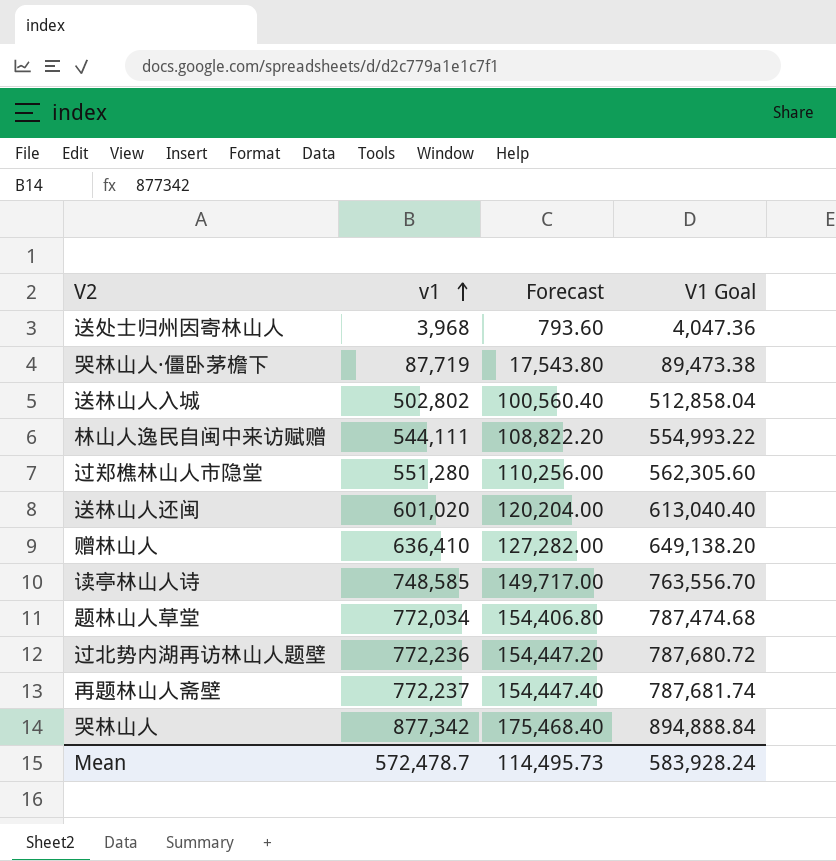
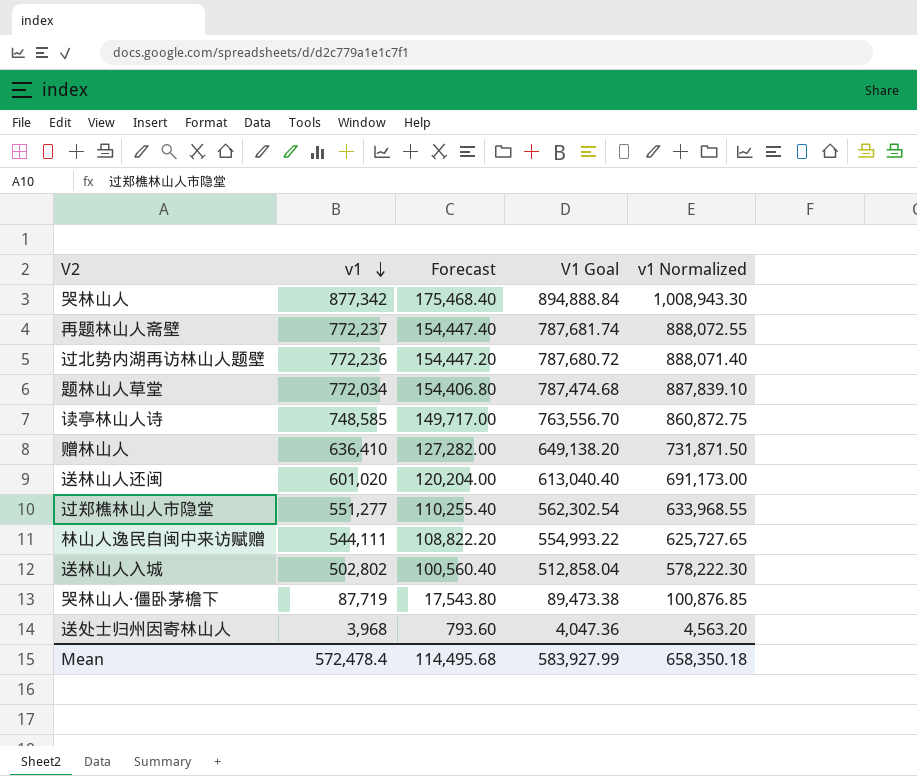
row order: v1 ascending -> v1 descending
column v1 Normalized | formula: none -> [v1] * 1.15
过郑樵林山人市隐堂 | v1: 551,280 -> 551,277
过郑樵林山人市隐堂 | Forecast: 110,256.00 -> 110,255.40
过郑樵林山人市隐堂 | V1 Goal: 562,305.60 -> 562,302.54
Mean | v1: 572,478.7 -> 572,478.4
Mean | Forecast: 114,495.73 -> 114,495.68
Mean | V1 Goal: 583,928.24 -> 583,927.99

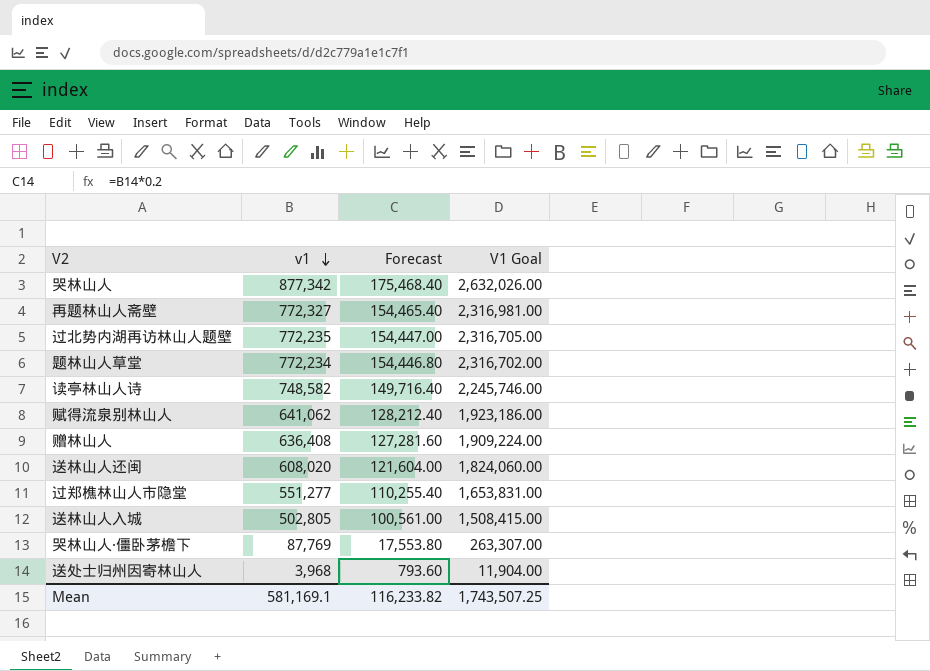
column v1 Normalized | formula: [v1] * 1.15 -> none
column V1 Goal | formula: [v1] * 1.02 -> [v1] * 3
row 林山人逸民自闽中来访赋赠: 544,111 | 108,822.20 | 554,993.22 | 625,727.65 -> none
再题林山人斋壁 | v1: 772,237 -> 772,327
再题林山人斋壁 | Forecast: 154,447.40 -> 154,465.40
过北势内湖再访林山人题壁 | v1: 772,236 -> 772,235
过北势内湖再访林山人题壁 | Forecast: 154,447.20 -> 154,447.00
题林山人草堂 | v1: 772,034 -> 772,234
题林山人草堂 | Forecast: 154,406.80 -> 154,446.80
读亭林山人诗 | v1: 748,585 -> 748,582
读亭林山人诗 | Forecast: 149,717.00 -> 149,716.40
row 赋得流泉别林山人: none -> 641,062 | 128,212.40 | 1,923,186.00
赠林山人 | v1: 636,410 -> 636,408
赠林山人 | Forecast: 127,282.00 -> 127,281.60
送林山人还闽 | v1: 601,020 -> 608,020
送林山人还闽 | Forecast: 120,204.00 -> 121,604.00
送林山人入城 | v1: 502,802 -> 502,805
送林山人入城 | Forecast: 100,560.40 -> 100,561.00
哭林山人·僵卧茅檐下 | v1: 87,719 -> 87,769
哭林山人·僵卧茅檐下 | Forecast: 17,543.80 -> 17,553.80
Mean | v1: 572,478.4 -> 581,169.1
Mean | Forecast: 114,495.68 -> 116,233.82
Mean | V1 Goal: 583,927.99 -> 1,743,507.25

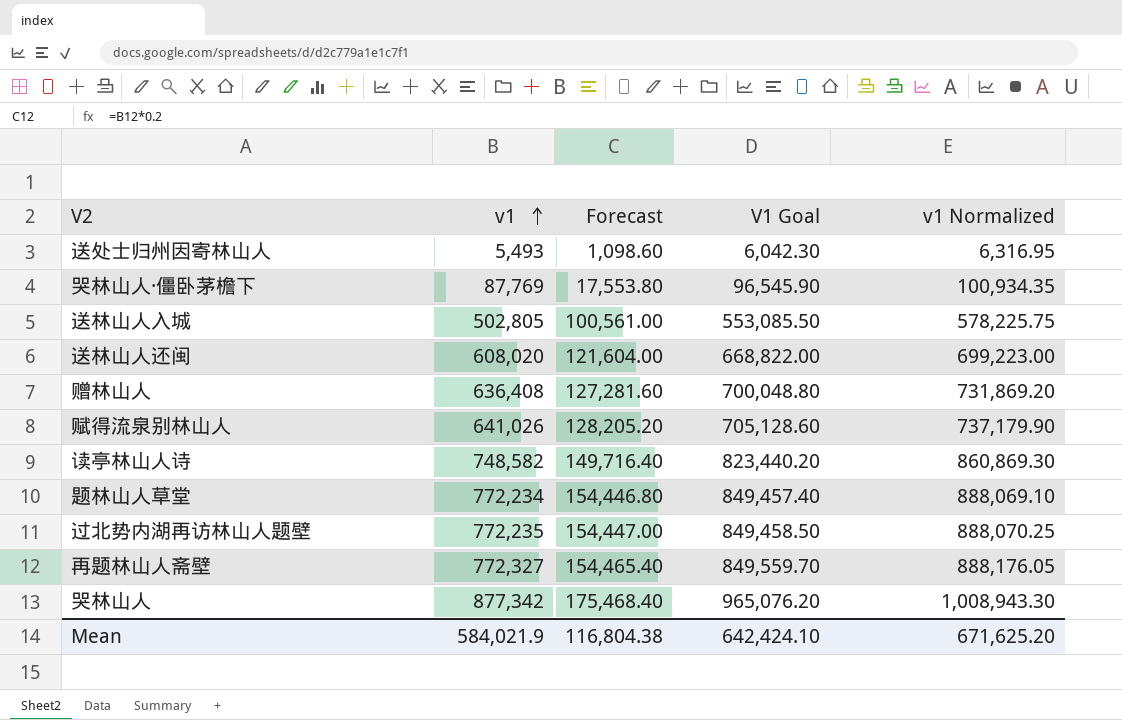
row order: v1 descending -> v1 ascending
column V1 Goal | formula: [v1] * 3 -> [v1] * 1.1
column v1 Normalized | formula: none -> [v1] * 1.15
row 过郑樵林山人市隐堂: 551,277 | 110,255.40 | 1,653,831.00 -> none
送处士归州因寄林山人 | v1: 3,968 -> 5,493
送处士归州因寄林山人 | Forecast: 793.60 -> 1,098.60
赋得流泉别林山人 | v1: 641,062 -> 641,026
赋得流泉别林山人 | Forecast: 128,212.40 -> 128,205.20
Mean | v1: 581,169.1 -> 584,021.9
Mean | Forecast: 116,233.82 -> 116,804.38
Mean | V1 Goal: 1,743,507.25 -> 642,424.10

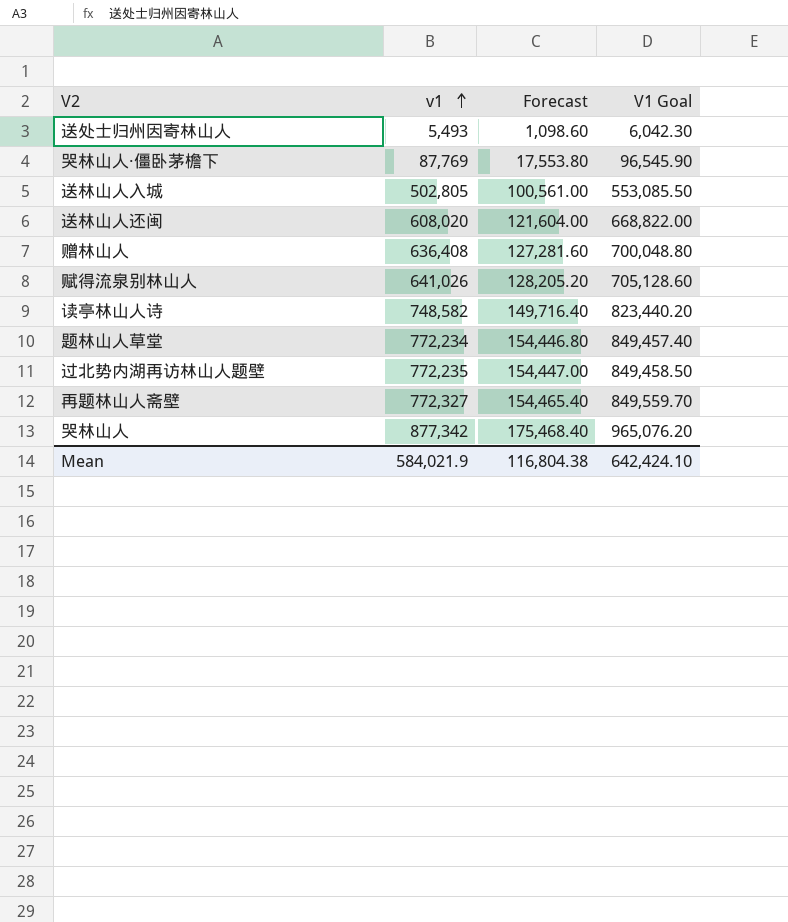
column v1 Normalized | formula: [v1] * 1.15 -> none

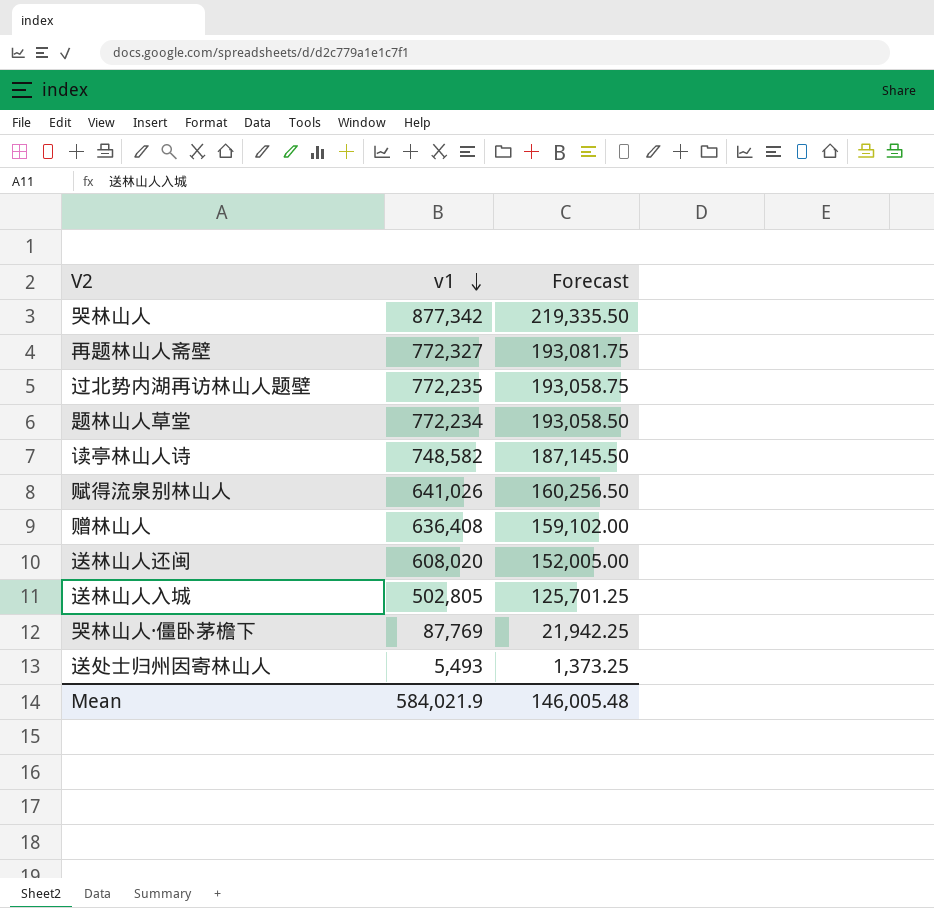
row order: v1 ascending -> v1 descending
column V1 Goal | formula: [v1] * 1.1 -> none
column Forecast | formula: [v1] * 0.2 -> [v1] * 0.25
Mean | Forecast: 116,804.38 -> 146,005.48

